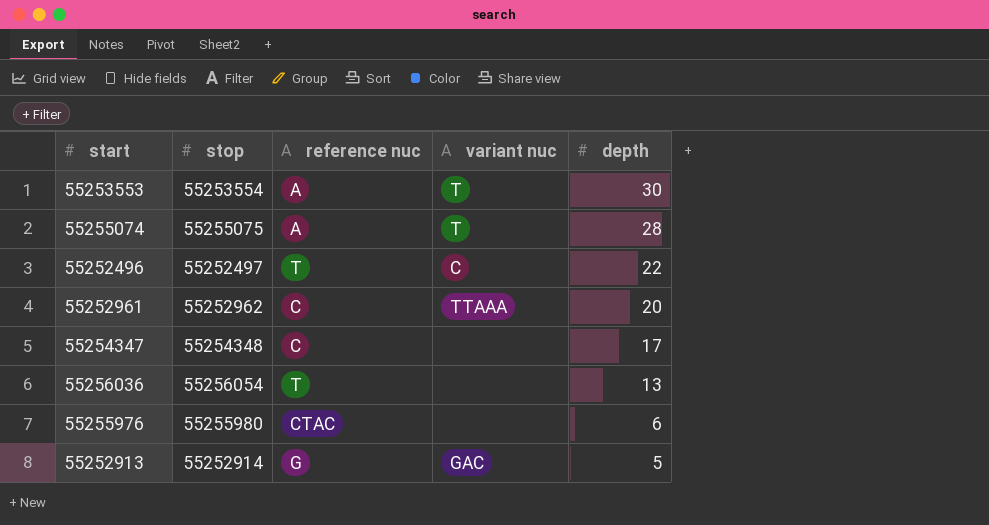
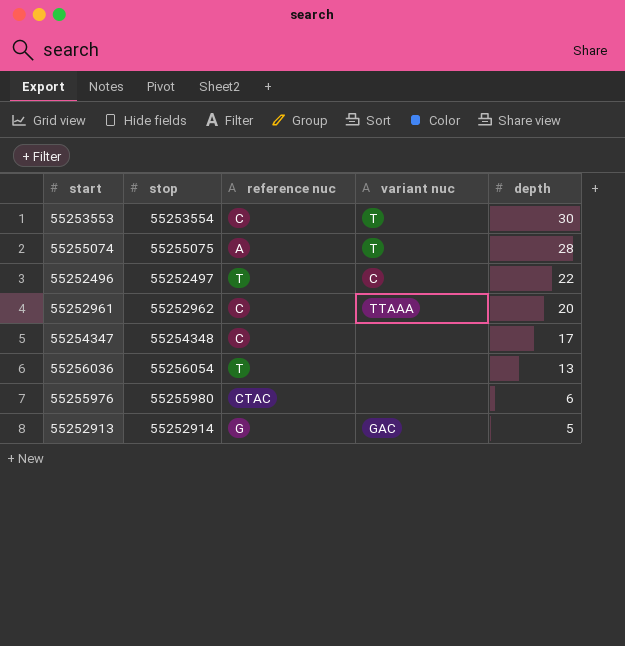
55253553 | reference nuc: A -> C

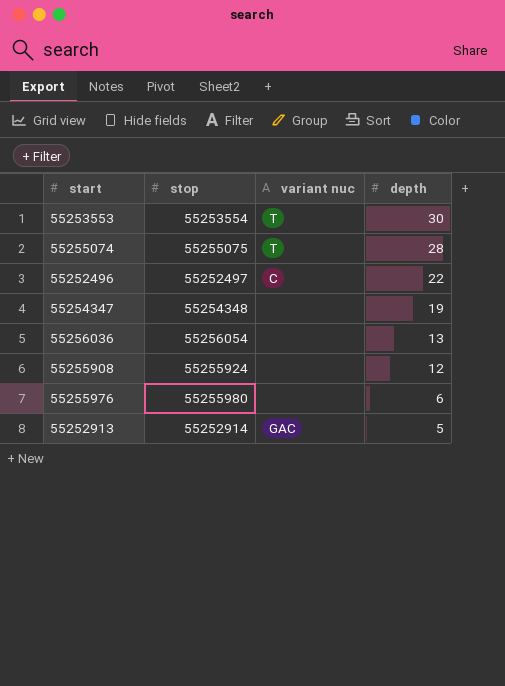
column reference nuc | position: 3 -> none
row 55252961: 55252962 | C | TTAAA | 20 -> none
55254347 | depth: 17 -> 19
row 55255908: none -> 55255924 | none | 12

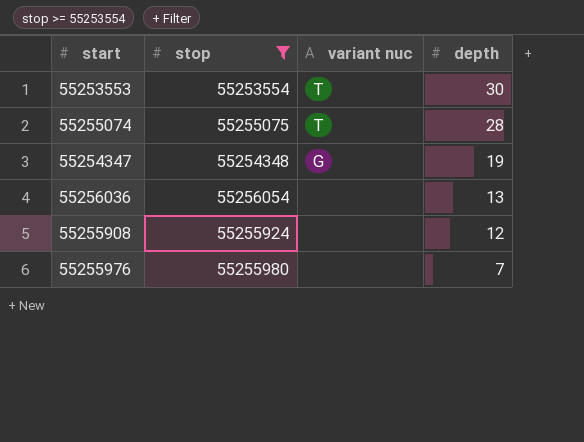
filter: none -> stop >= 55253554
55254347 | variant nuc: none -> G
55255976 | depth: 6 -> 7

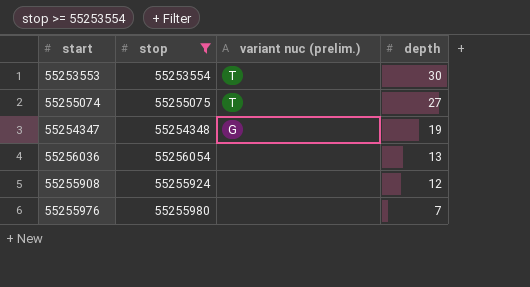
column name: variant nuc -> variant nuc (prelim.)
55255074 | depth: 28 -> 27

